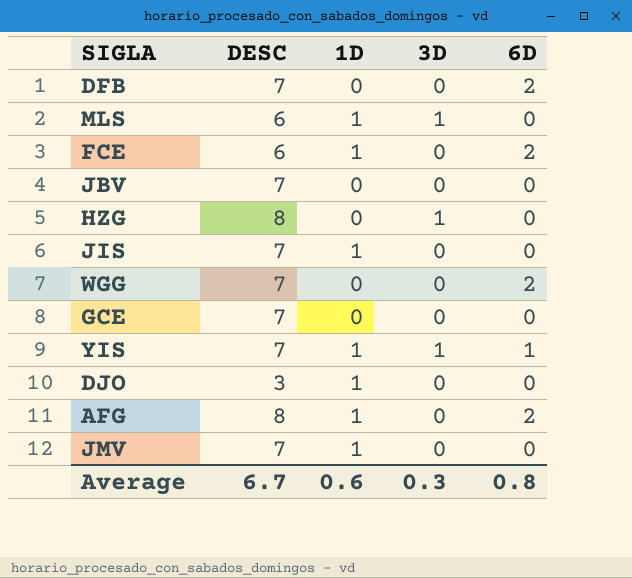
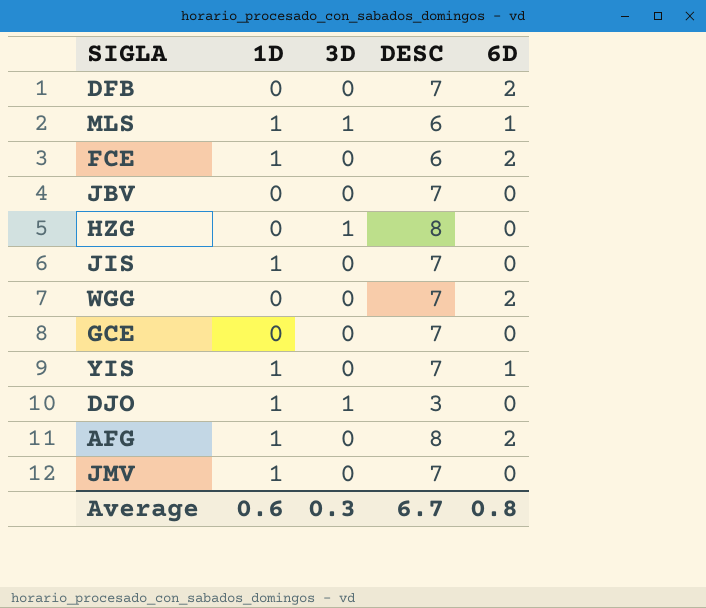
column DESC | position: 2 -> 4
MLS | 6D: 0 -> 1
YIS | 3D: 1 -> 0
DJO | 3D: 0 -> 1

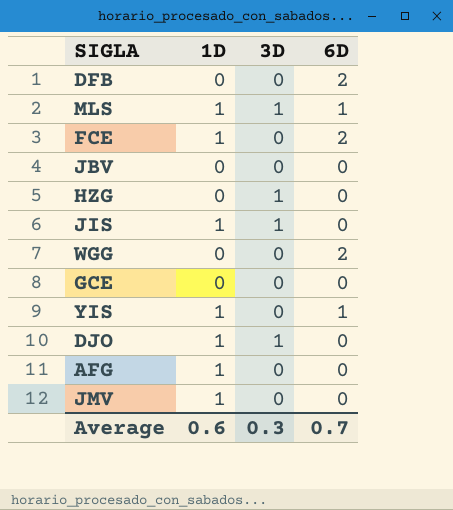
column DESC | position: 4 -> none
JIS | 3D: 0 -> 1
AFG | 6D: 2 -> 0
Average | 6D: 0.8 -> 0.7

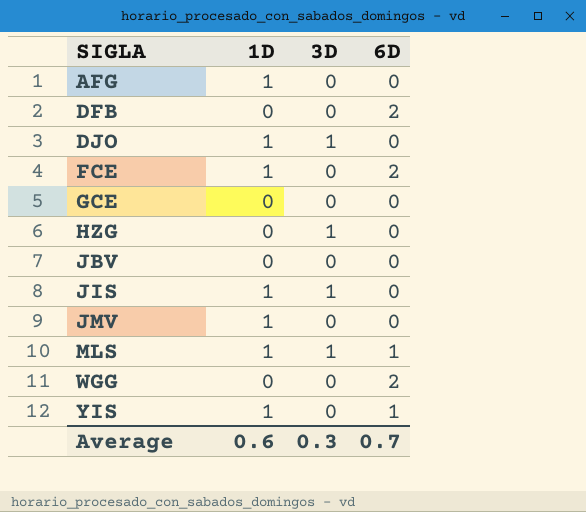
row order: none -> SIGLA ascending

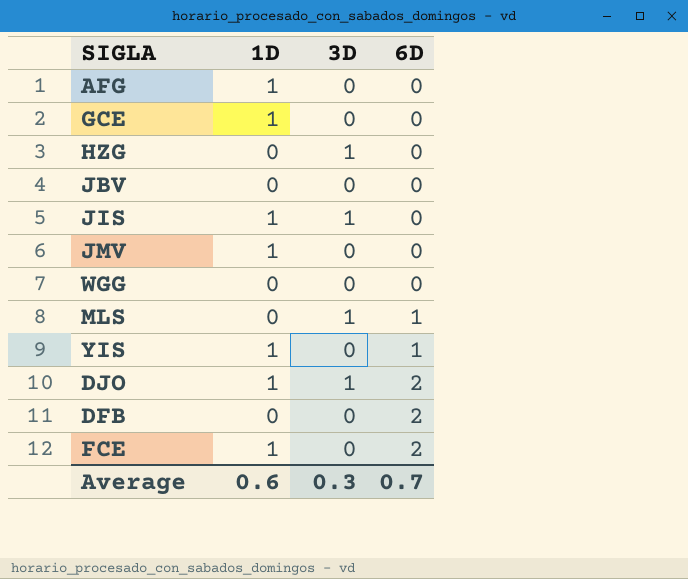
row order: SIGLA ascending -> 6D ascending
GCE | 1D: 0 -> 1
WGG | 6D: 2 -> 0
MLS | 1D: 1 -> 0
DJO | 6D: 0 -> 2

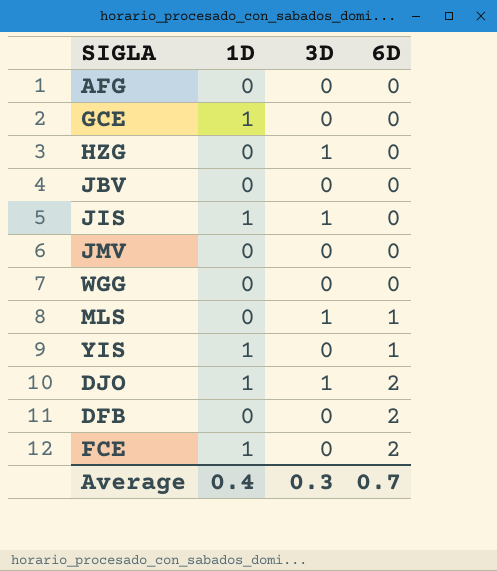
AFG | 1D: 1 -> 0
JMV | 1D: 1 -> 0
Average | 1D: 0.6 -> 0.4

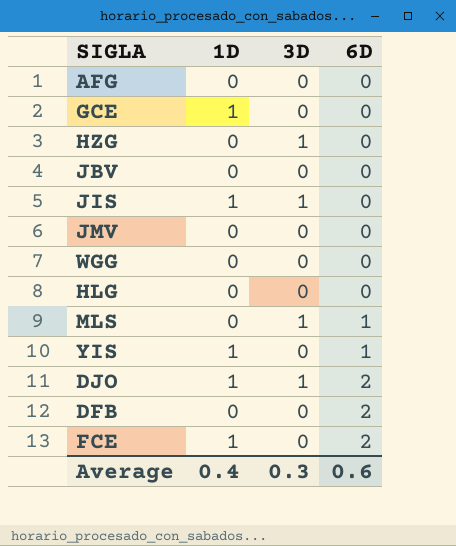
row HLG: none -> 0 | 0 | 0
Average | 6D: 0.7 -> 0.6

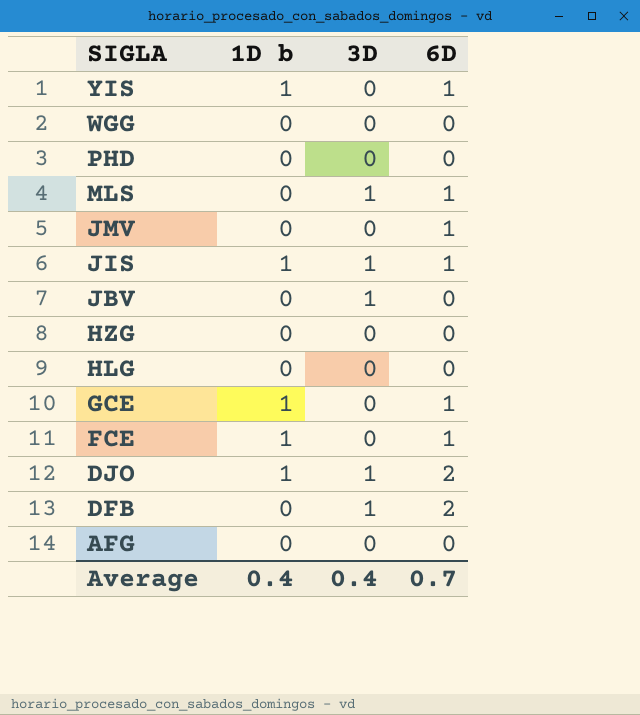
row order: 6D ascending -> SIGLA descending
column name: 1D -> 1D b
row PHD: none -> 0 | 0 | 0
JMV | 6D: 0 -> 1
JIS | 6D: 0 -> 1
JBV | 3D: 0 -> 1
HZG | 3D: 1 -> 0
GCE | 6D: 0 -> 1
FCE | 6D: 2 -> 1
DFB | 3D: 0 -> 1
Average | 3D: 0.3 -> 0.4
Average | 6D: 0.6 -> 0.7

